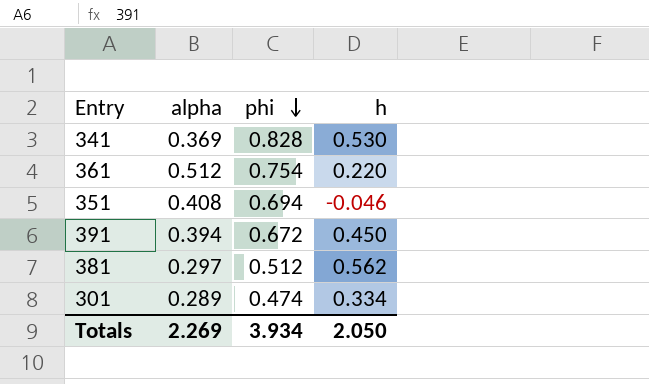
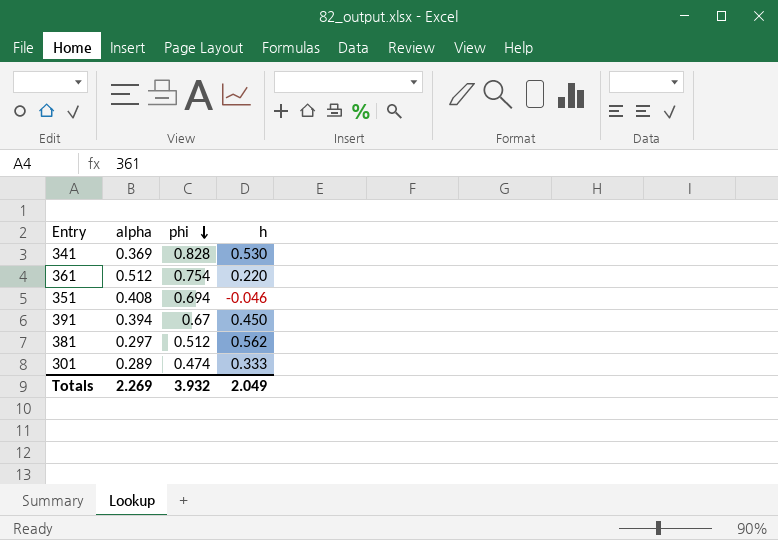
391 | phi: 0.672 -> 0.67
301 | h: 0.334 -> 0.333
Totals | phi: 3.934 -> 3.932
Totals | h: 2.050 -> 2.049

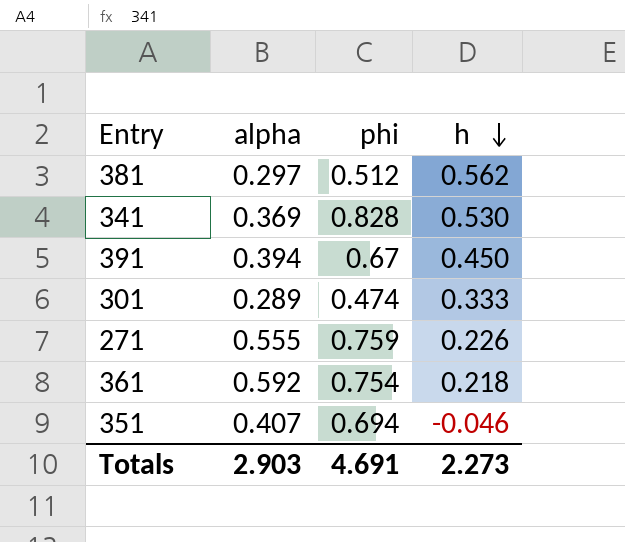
row order: phi descending -> h descending
row 271: none -> 0.555 | 0.759 | 0.226
361 | alpha: 0.512 -> 0.592
361 | h: 0.220 -> 0.218
351 | alpha: 0.408 -> 0.407
Totals | alpha: 2.269 -> 2.903
Totals | phi: 3.932 -> 4.691
Totals | h: 2.049 -> 2.273

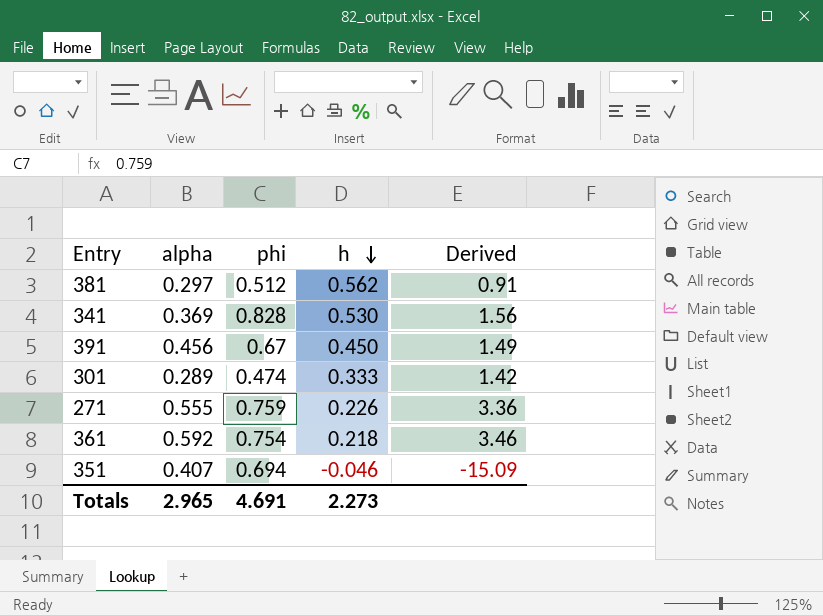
column Derived | formula: none -> [phi] / [h]
391 | alpha: 0.394 -> 0.456
Totals | alpha: 2.903 -> 2.965

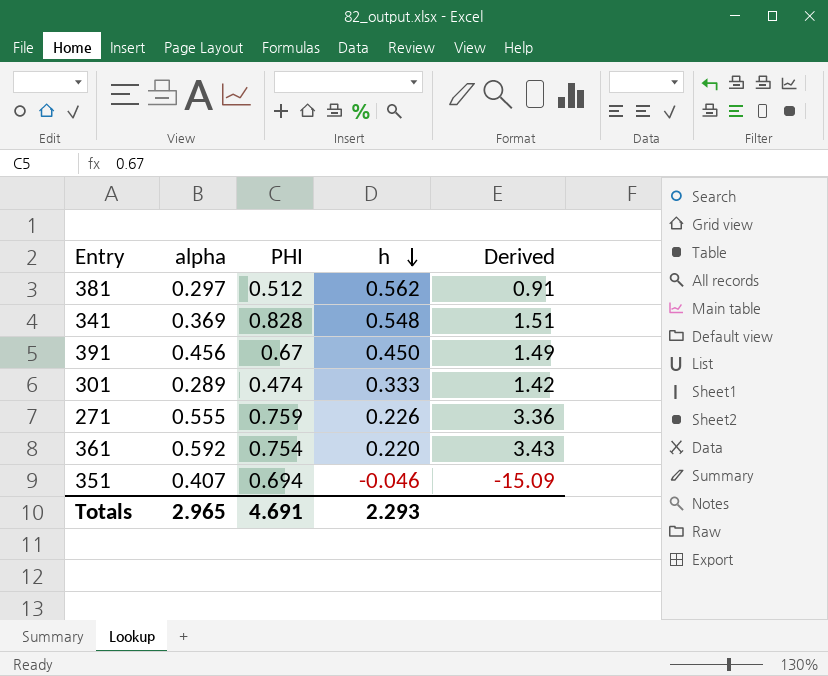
column name: phi -> PHI
341 | h: 0.530 -> 0.548
341 | Derived: 1.56 -> 1.51
361 | h: 0.218 -> 0.220
361 | Derived: 3.46 -> 3.43
Totals | h: 2.273 -> 2.293

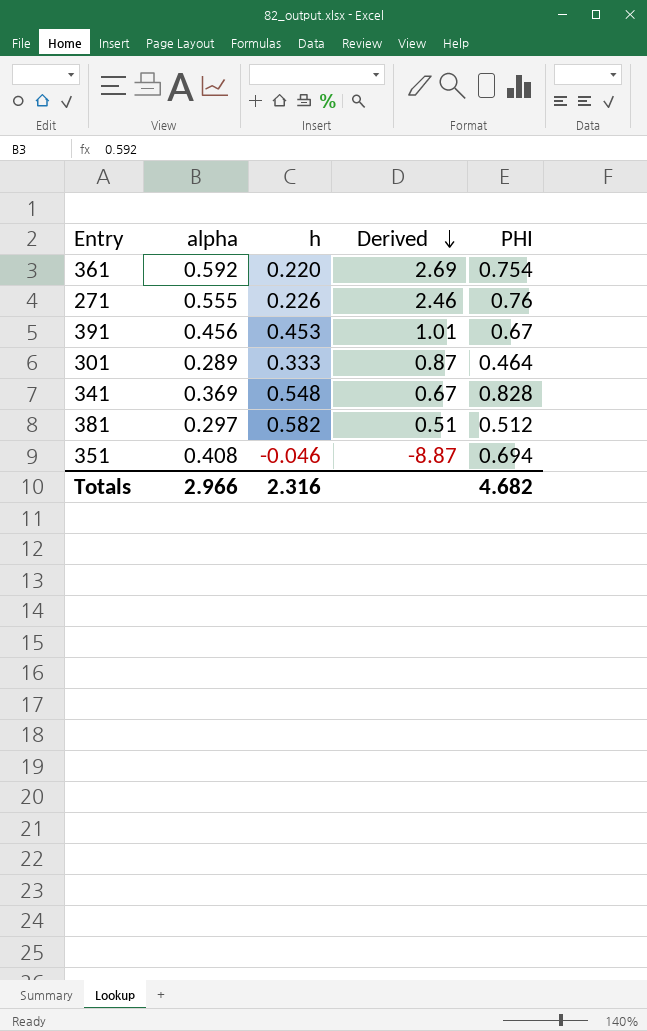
row order: h descending -> Derived descending
column Derived | formula: [PHI] / [h] -> [alpha] / [h]
column PHI | position: 3 -> 5
271 | PHI: 0.759 -> 0.76
391 | h: 0.450 -> 0.453
301 | PHI: 0.474 -> 0.464
381 | h: 0.562 -> 0.582
351 | alpha: 0.407 -> 0.408
Totals | alpha: 2.965 -> 2.966
Totals | h: 2.293 -> 2.316
Totals | PHI: 4.691 -> 4.682

